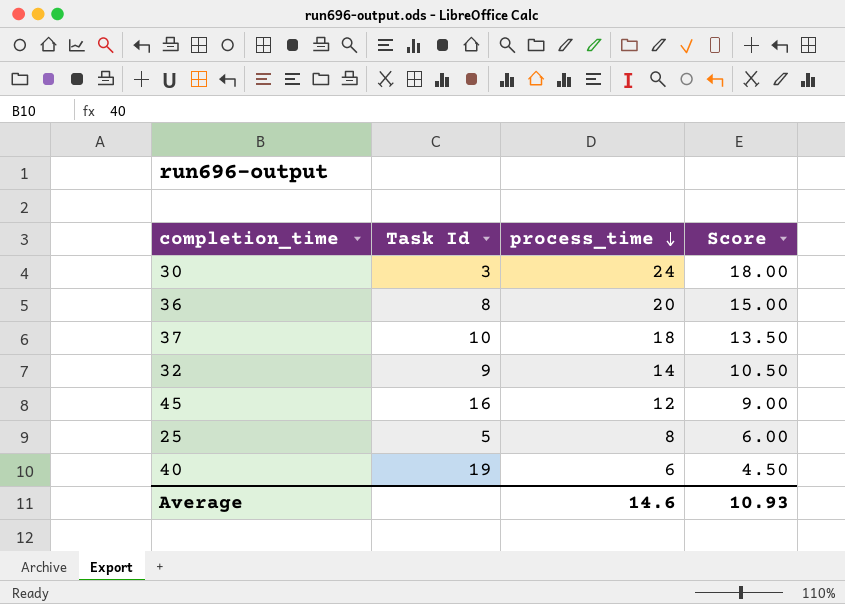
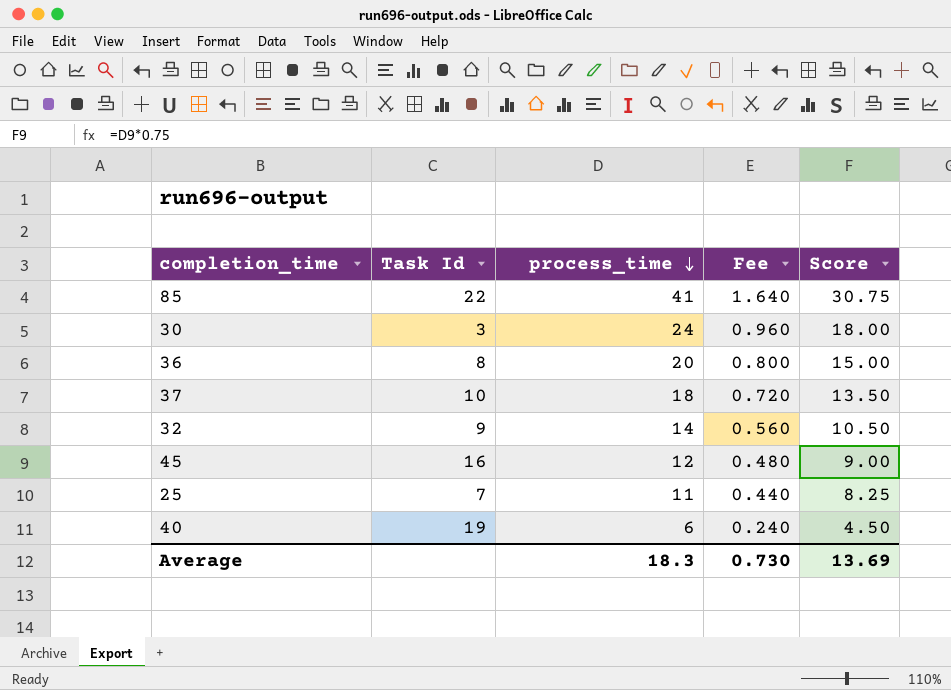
column Fee | formula: none -> [process_time] * 0.04
row 85: none -> 22 | 41 | 1.640 | 30.75
25 | Task Id: 5 -> 7
25 | process_time: 8 -> 11
25 | Score: 6.00 -> 8.25
Average | process_time: 14.6 -> 18.3
Average | Score: 10.93 -> 13.69

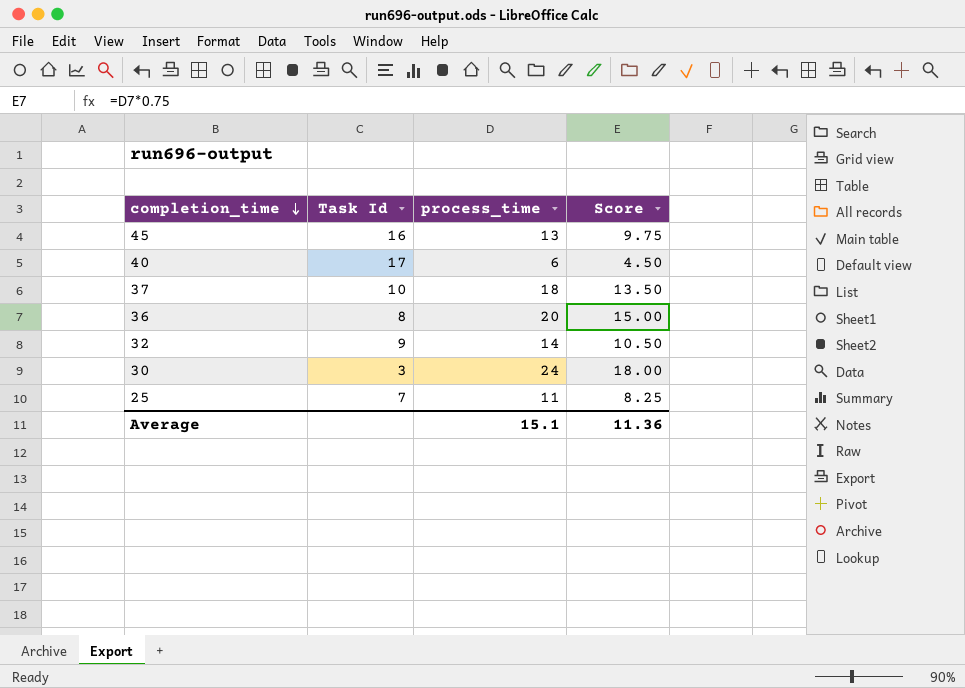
row order: process_time descending -> completion_time descending
column Fee | formula: [process_time] * 0.04 -> none
row 85: 22 | 41 | 1.640 | 30.75 -> none
45 | process_time: 12 -> 13
45 | Score: 9.00 -> 9.75
40 | Task Id: 19 -> 17
Average | process_time: 18.3 -> 15.1
Average | Score: 13.69 -> 11.36

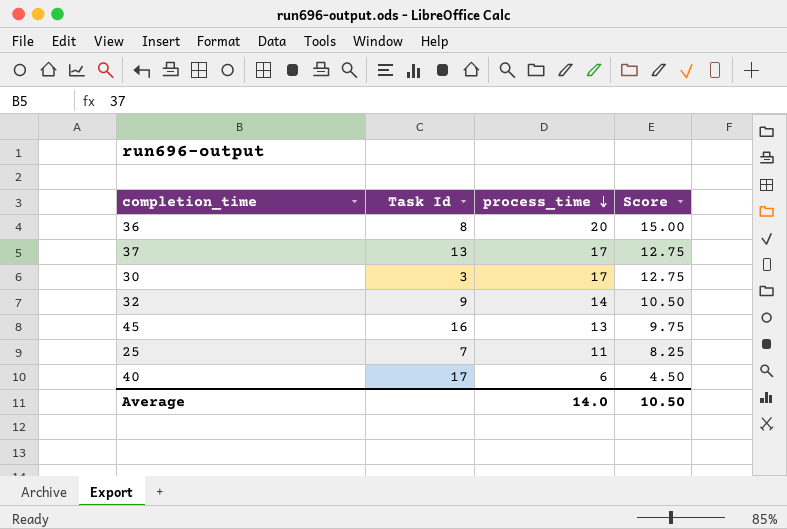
row order: completion_time descending -> process_time descending
37 | Task Id: 10 -> 13
37 | process_time: 18 -> 17
37 | Score: 13.50 -> 12.75
30 | process_time: 24 -> 17
30 | Score: 18.00 -> 12.75
Average | process_time: 15.1 -> 14.0
Average | Score: 11.36 -> 10.50

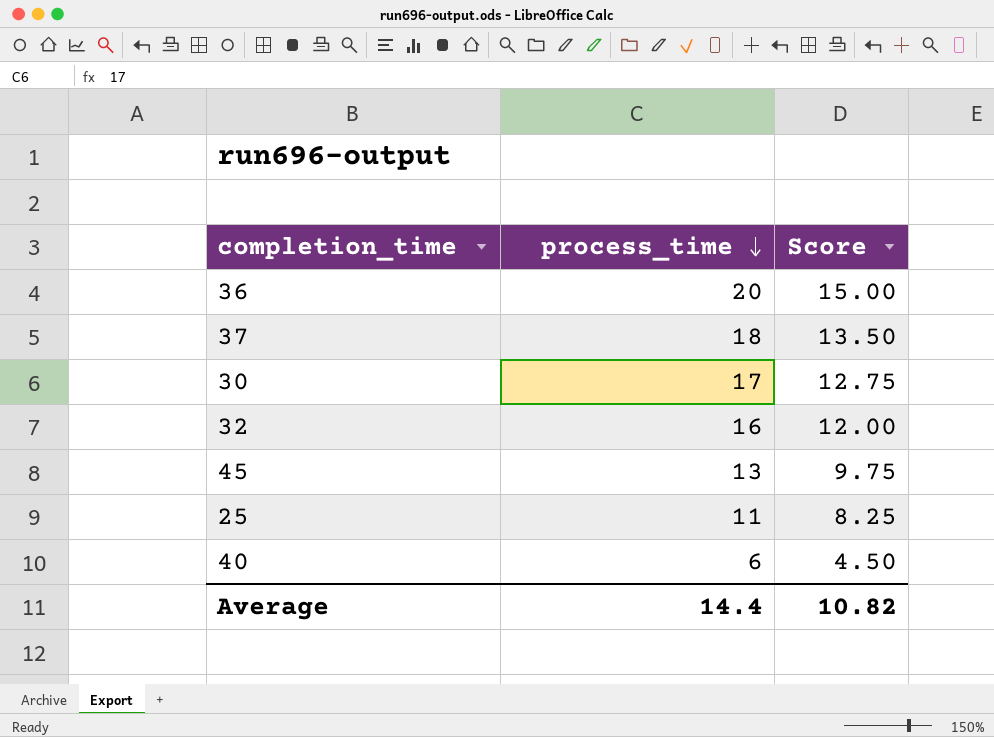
column Task Id | position: 2 -> none
37 | process_time: 17 -> 18
37 | Score: 12.75 -> 13.50
32 | process_time: 14 -> 16
32 | Score: 10.50 -> 12.00
Average | process_time: 14.0 -> 14.4
Average | Score: 10.50 -> 10.82

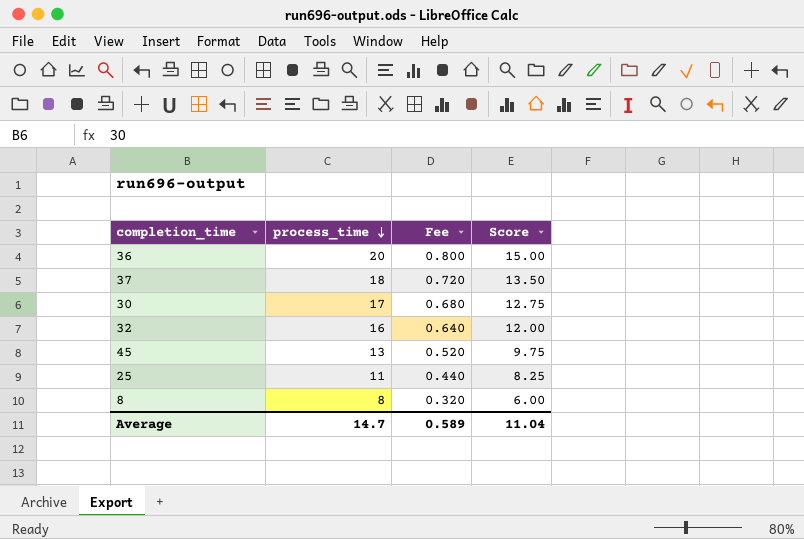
column Fee | formula: none -> [process_time] * 0.04
row 40: 6 | 4.50 -> none
row 8: none -> 8 | 0.320 | 6.00
Average | process_time: 14.4 -> 14.7
Average | Score: 10.82 -> 11.04

